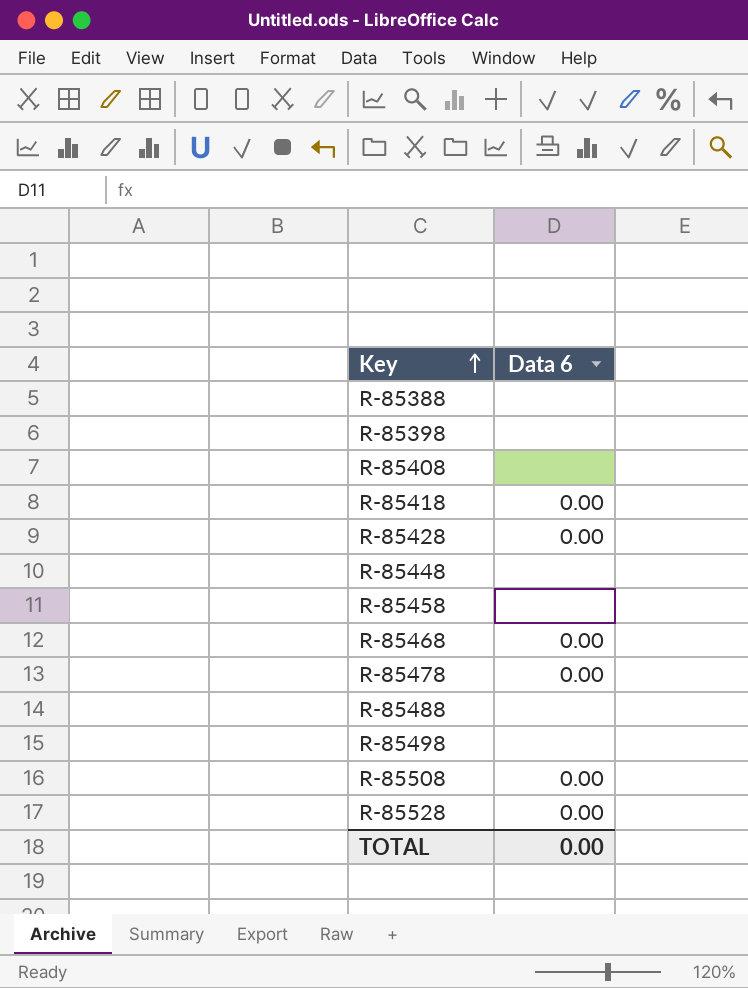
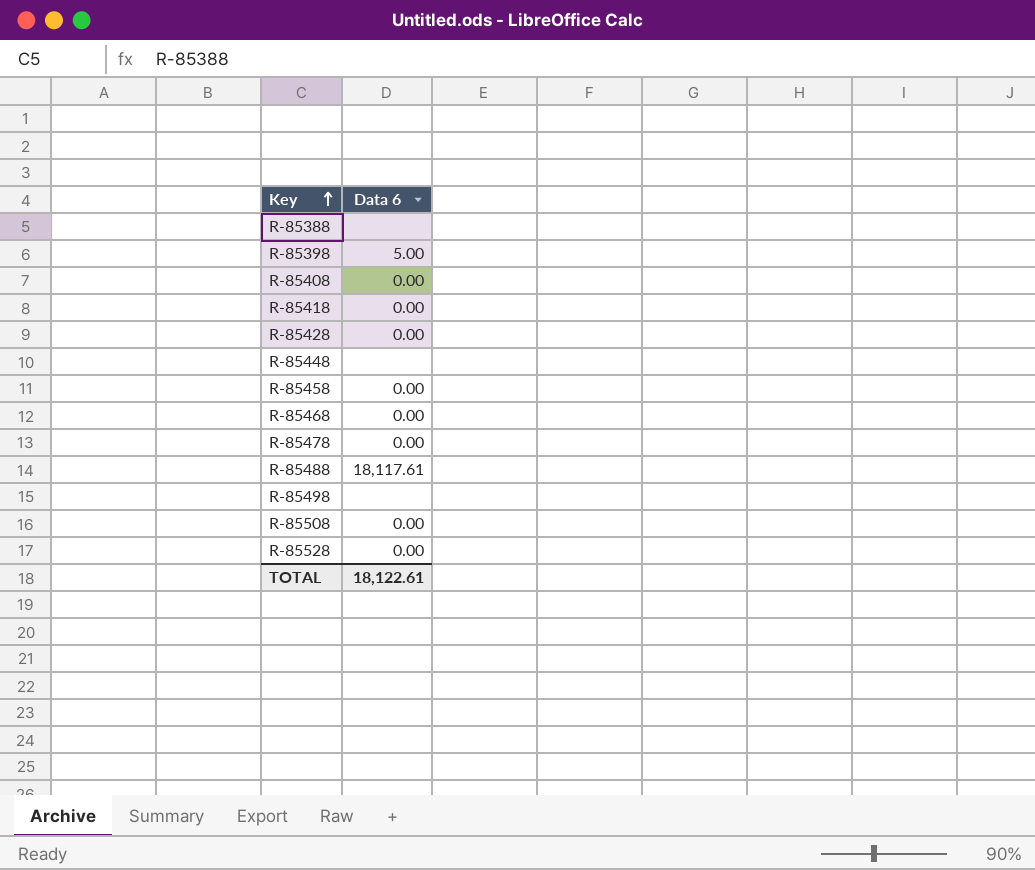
R-85398 | Data 6: none -> 5.00
R-85408 | Data 6: none -> 0.00
R-85458 | Data 6: none -> 0.00
R-85488 | Data 6: none -> 18,117.61
TOTAL | Data 6: 0.00 -> 18,122.61

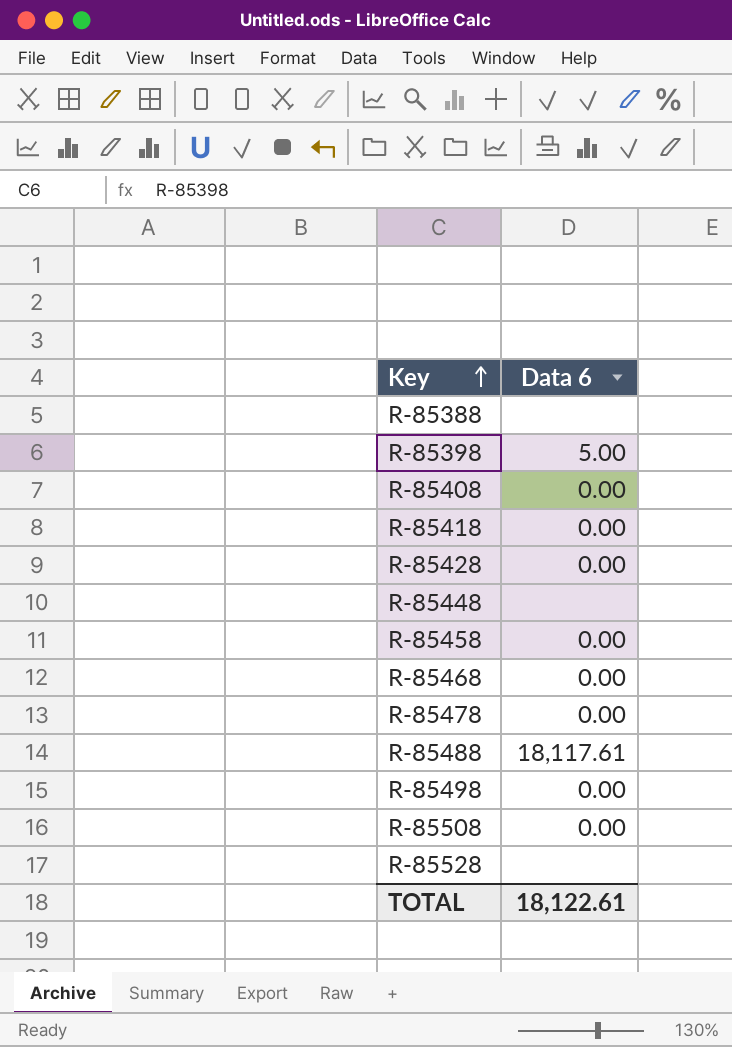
R-85498 | Data 6: none -> 0.00
R-85528 | Data 6: 0.00 -> none

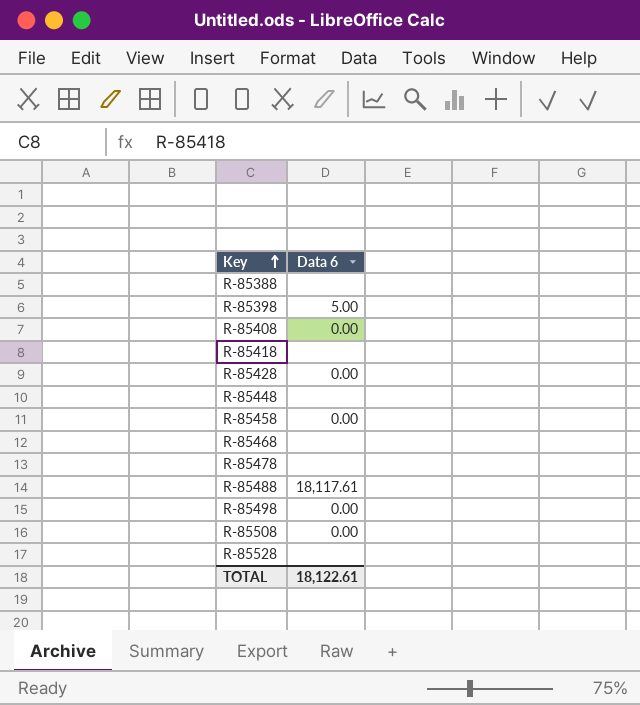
R-85418 | Data 6: 0.00 -> none
R-85468 | Data 6: 0.00 -> none
R-85478 | Data 6: 0.00 -> none

